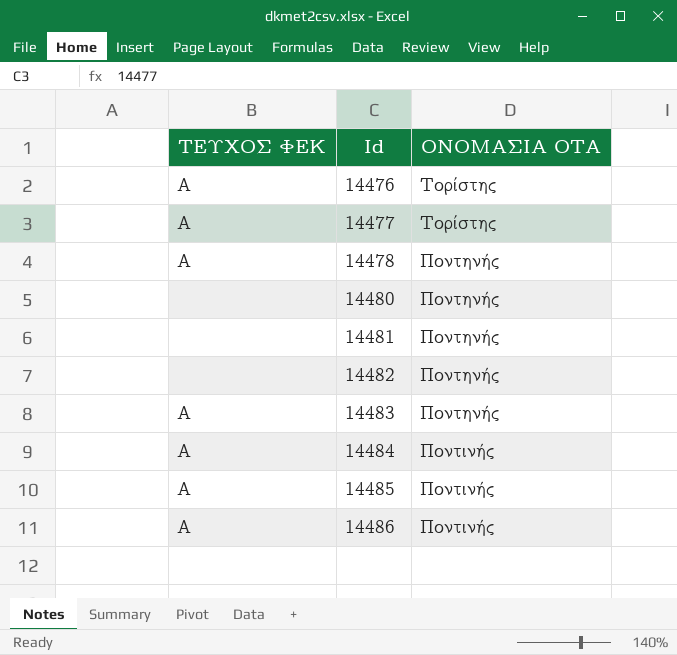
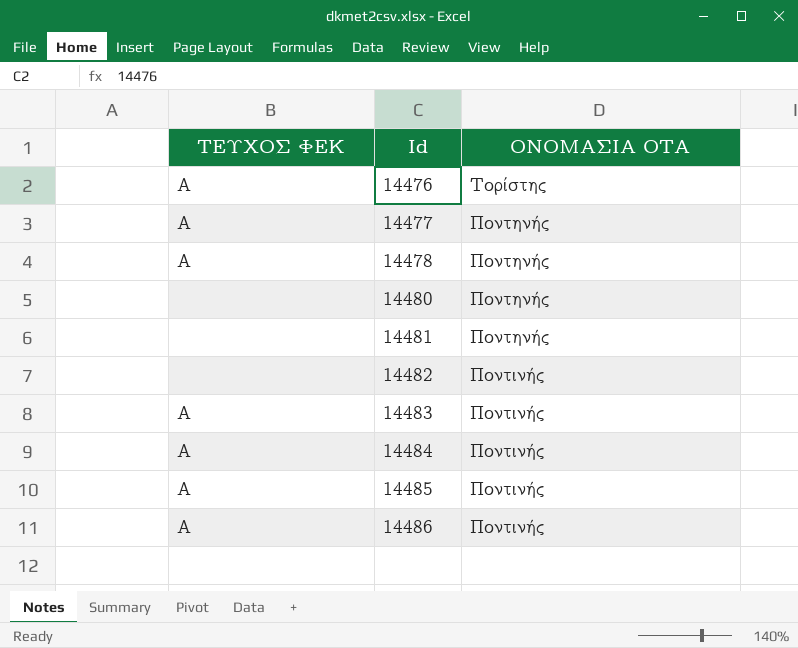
14477 | ΟΝΟΜΑΣΙΑ ΟΤΑ: Τορίστης -> Ποντηνής
14482 | ΟΝΟΜΑΣΙΑ ΟΤΑ: Ποντηνής -> Ποντινής
14483 | ΟΝΟΜΑΣΙΑ ΟΤΑ: Ποντηνής -> Ποντινής

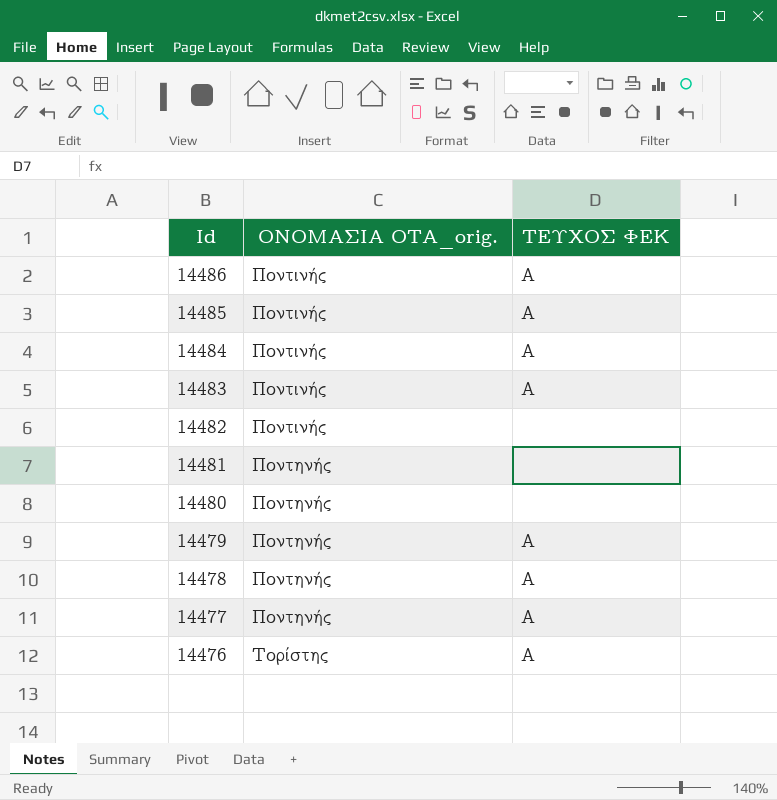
row order: Id ascending -> Id descending
column name: ΟΝΟΜΑΣΙΑ ΟΤΑ -> ΟΝΟΜΑΣΙΑ ΟΤΑ_orig.
column ΤΕΥΧΟΣ ΦΕΚ | position: 1 -> 3
row 14479: none -> Ποντηνής | Α

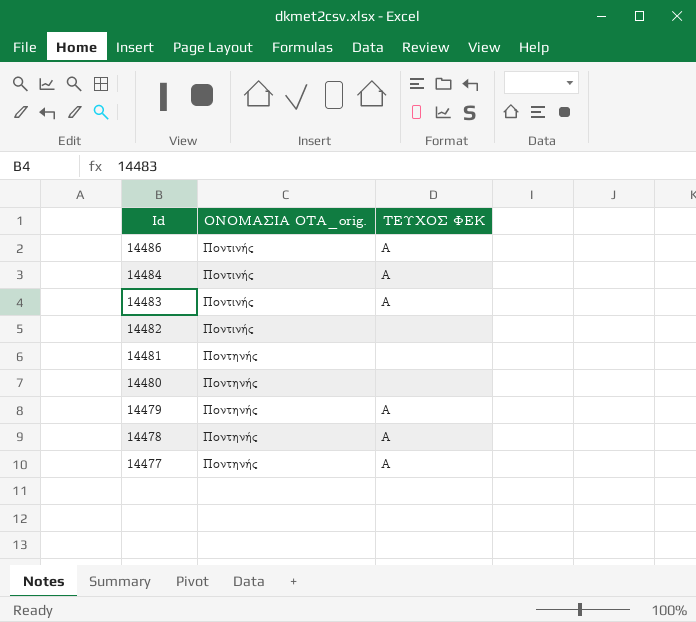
row 14485: Ποντινής | Α -> none
row 14476: Τορίστης | Α -> none

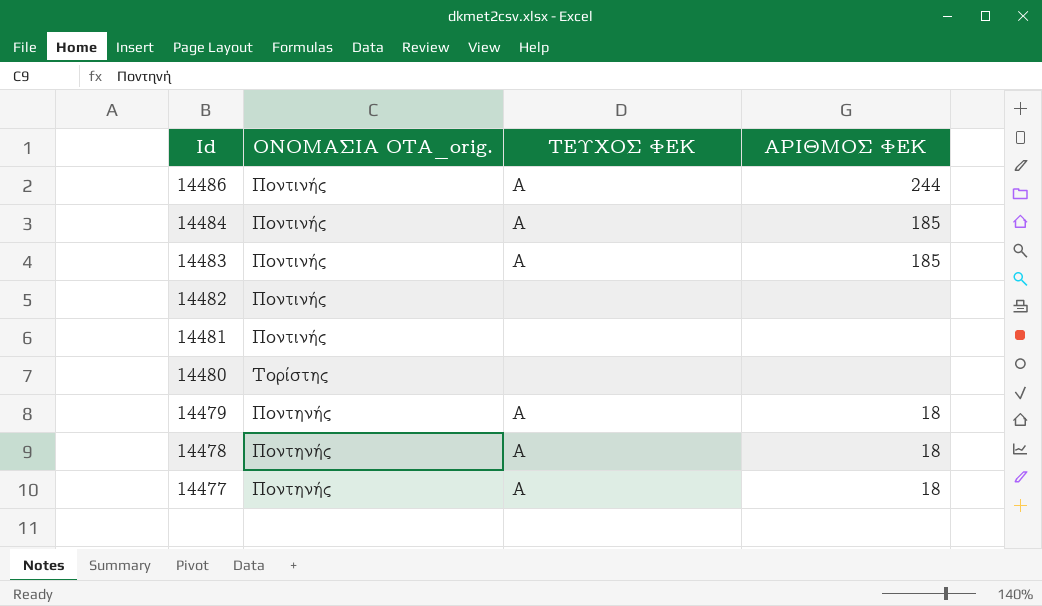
column ΑΡΙΘΜΟΣ ΦΕΚ | position: none -> 4
14481 | ΟΝΟΜΑΣΙΑ ΟΤΑ_orig.: Ποντηνής -> Ποντινής
14480 | ΟΝΟΜΑΣΙΑ ΟΤΑ_orig.: Ποντηνής -> Τορίστης

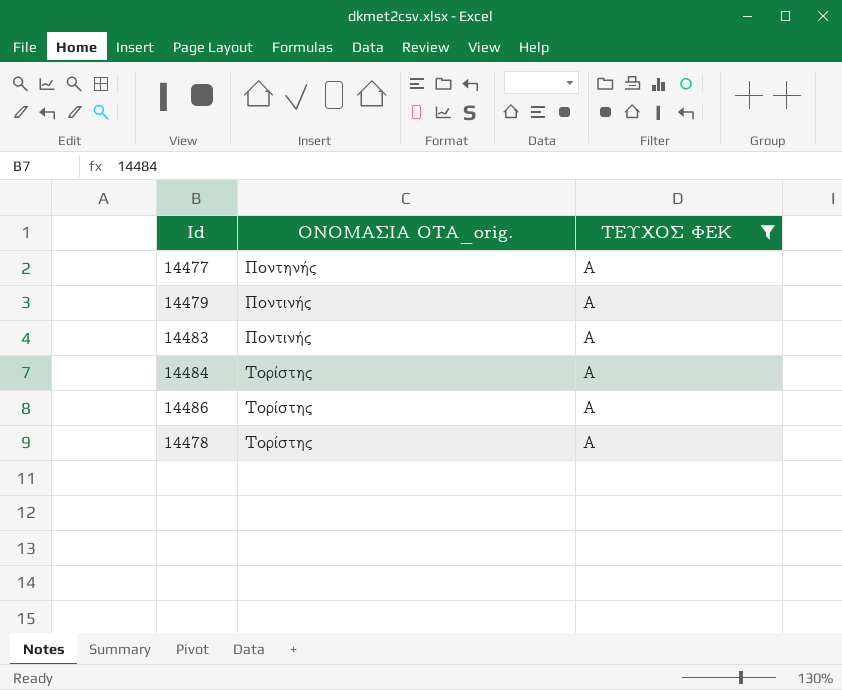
filter: none -> ΤΕΥΧΟΣ ΦΕΚ = Α
row order: Id descending -> ΟΝΟΜΑΣΙΑ ΟΤΑ_orig. ascending
column ΑΡΙΘΜΟΣ ΦΕΚ | position: 4 -> none
14479 | ΟΝΟΜΑΣΙΑ ΟΤΑ_orig.: Ποντηνής -> Ποντινής
14484 | ΟΝΟΜΑΣΙΑ ΟΤΑ_orig.: Ποντινής -> Τορίστης
14486 | ΟΝΟΜΑΣΙΑ ΟΤΑ_orig.: Ποντινής -> Τορίστης
14478 | ΟΝΟΜΑΣΙΑ ΟΤΑ_orig.: Ποντηνής -> Τορίστης

